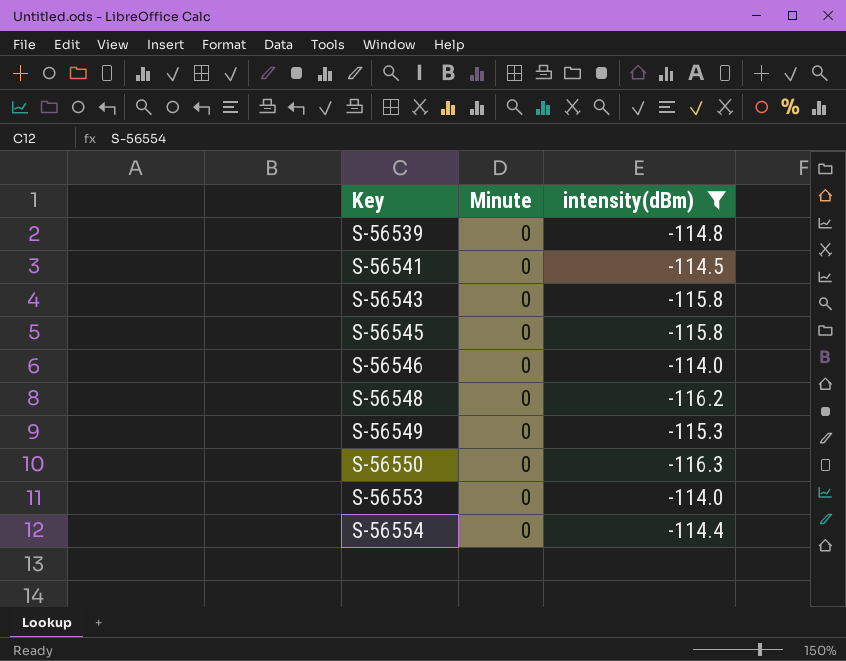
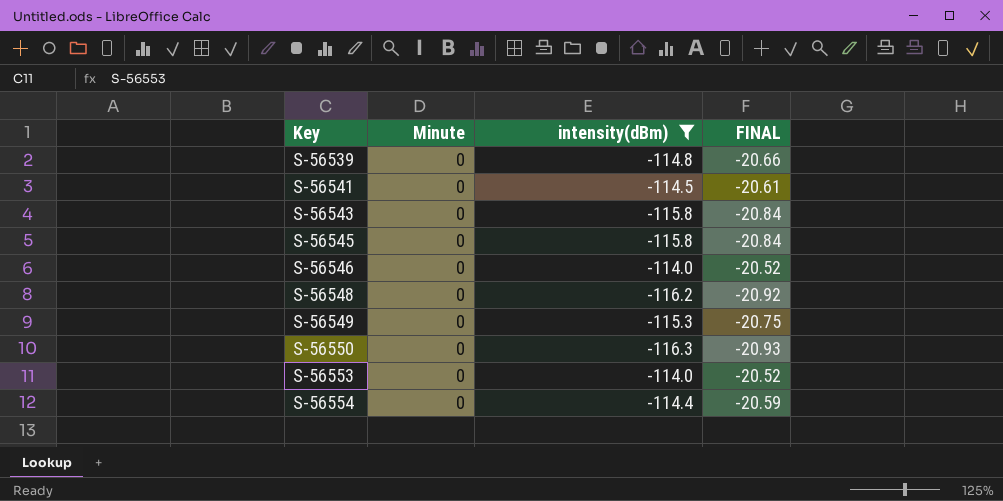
column FINAL | formula: none -> [intensity(dBm)] * 0.18

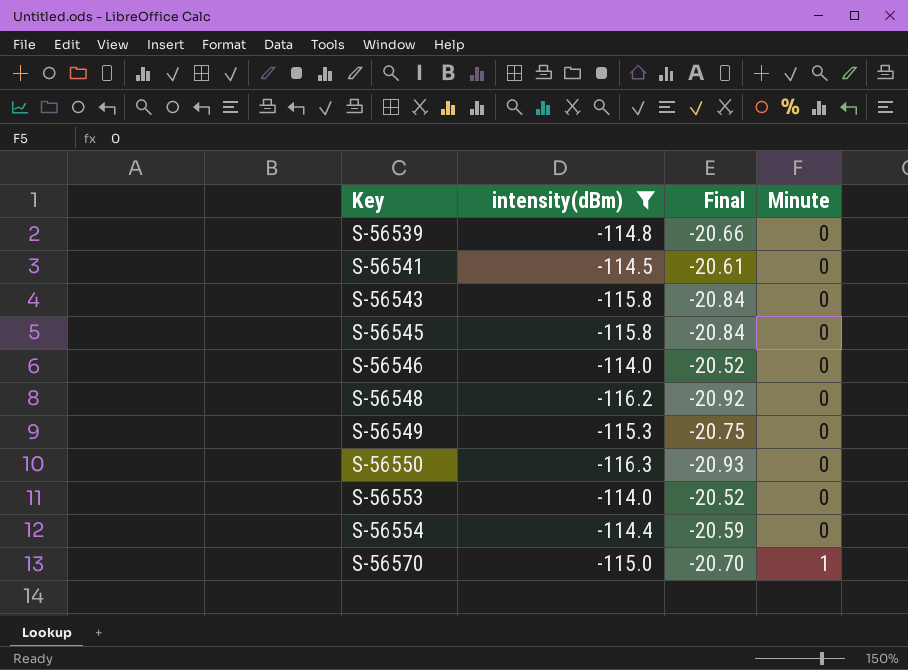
column name: FINAL -> Final
column Minute | position: 2 -> 4
row S-56570: none -> -115.0 | -20.70 | 1

